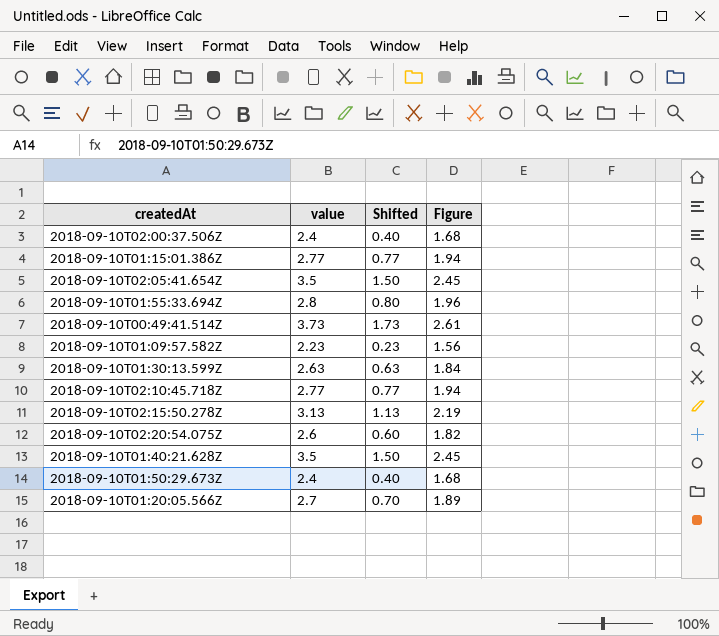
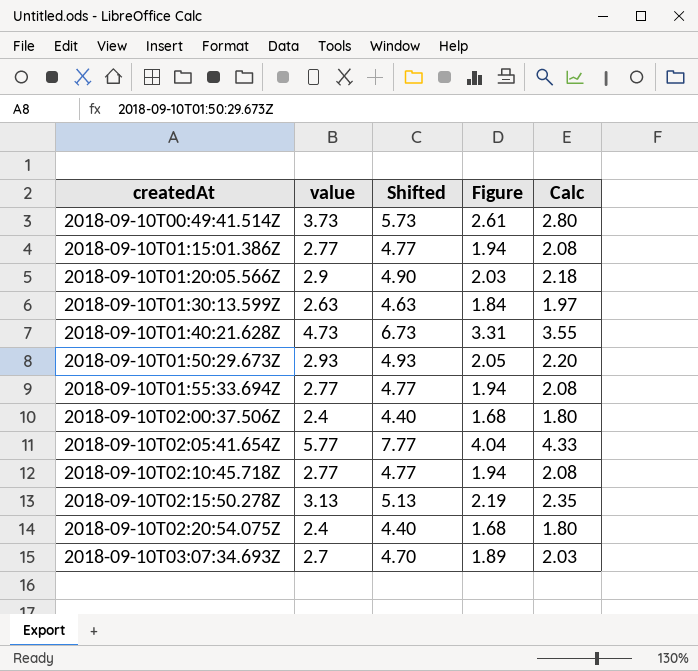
row order: none -> createdAt ascending
column Shifted | formula: [value] - 2 -> [value] + 2
column Calc | formula: none -> [value] * 0.75
row 2018-09-10T01:09:57.582Z: 2.23 | 0.23 | 1.56 -> none
2018-09-10T01:20:05.566Z | value: 2.7 -> 2.9
2018-09-10T01:20:05.566Z | Figure: 1.89 -> 2.03
2018-09-10T01:40:21.628Z | value: 3.5 -> 4.73
2018-09-10T01:40:21.628Z | Figure: 2.45 -> 3.31
2018-09-10T01:50:29.673Z | value: 2.4 -> 2.93
2018-09-10T01:50:29.673Z | Figure: 1.68 -> 2.05
2018-09-10T01:55:33.694Z | value: 2.8 -> 2.77
2018-09-10T01:55:33.694Z | Figure: 1.96 -> 1.94
2018-09-10T02:05:41.654Z | value: 3.5 -> 5.77
2018-09-10T02:05:41.654Z | Figure: 2.45 -> 4.04
2018-09-10T02:20:54.075Z | value: 2.6 -> 2.4
2018-09-10T02:20:54.075Z | Figure: 1.82 -> 1.68
row 2018-09-10T03:07:34.693Z: none -> 2.7 | 4.70 | 1.89 | 2.03

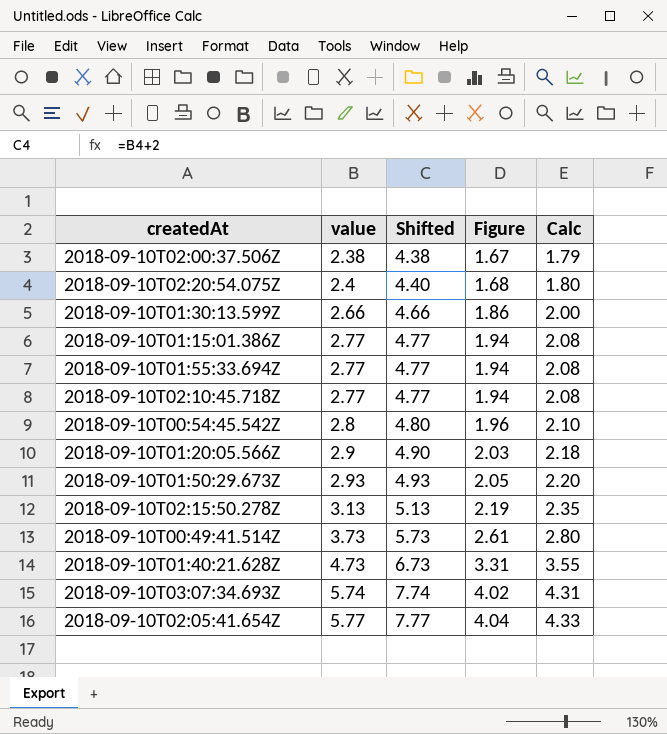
row order: createdAt ascending -> value ascending
2018-09-10T02:00:37.506Z | value: 2.4 -> 2.38
2018-09-10T02:00:37.506Z | Shifted: 4.40 -> 4.38
2018-09-10T02:00:37.506Z | Figure: 1.68 -> 1.67
2018-09-10T02:00:37.506Z | Calc: 1.80 -> 1.79
2018-09-10T01:30:13.599Z | value: 2.63 -> 2.66
2018-09-10T01:30:13.599Z | Shifted: 4.63 -> 4.66
2018-09-10T01:30:13.599Z | Figure: 1.84 -> 1.86
2018-09-10T01:30:13.599Z | Calc: 1.97 -> 2.00
row 2018-09-10T00:54:45.542Z: none -> 2.8 | 4.80 | 1.96 | 2.10
2018-09-10T03:07:34.693Z | value: 2.7 -> 5.74
2018-09-10T03:07:34.693Z | Shifted: 4.70 -> 7.74
2018-09-10T03:07:34.693Z | Figure: 1.89 -> 4.02
2018-09-10T03:07:34.693Z | Calc: 2.03 -> 4.31

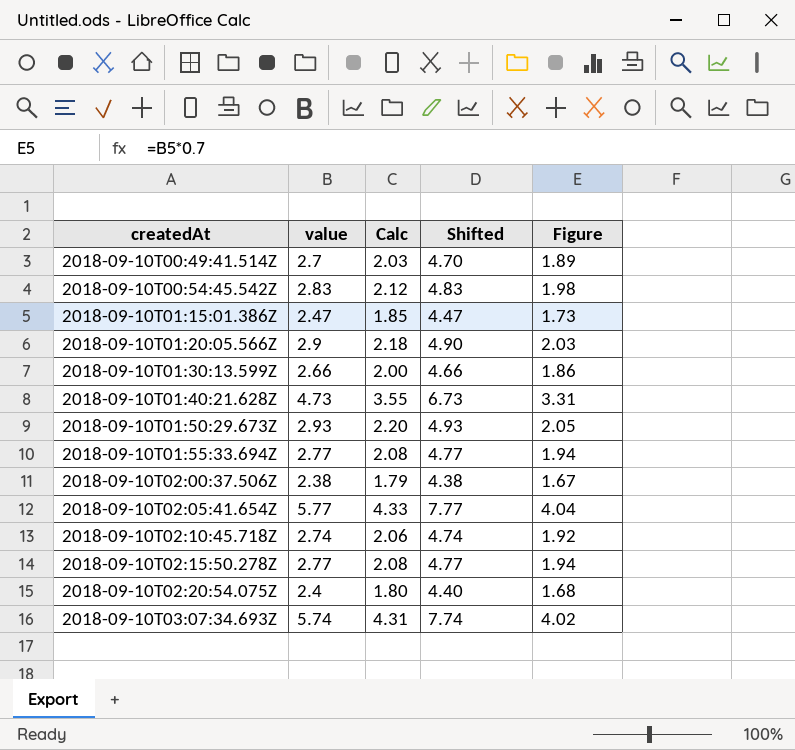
row order: value ascending -> createdAt ascending
column Calc | position: 5 -> 3
2018-09-10T00:49:41.514Z | value: 3.73 -> 2.7
2018-09-10T00:49:41.514Z | Calc: 2.80 -> 2.03
2018-09-10T00:49:41.514Z | Shifted: 5.73 -> 4.70
2018-09-10T00:49:41.514Z | Figure: 2.61 -> 1.89
2018-09-10T00:54:45.542Z | value: 2.8 -> 2.83
2018-09-10T00:54:45.542Z | Calc: 2.10 -> 2.12
2018-09-10T00:54:45.542Z | Shifted: 4.80 -> 4.83
2018-09-10T00:54:45.542Z | Figure: 1.96 -> 1.98
2018-09-10T01:15:01.386Z | value: 2.77 -> 2.47
2018-09-10T01:15:01.386Z | Calc: 2.08 -> 1.85
2018-09-10T01:15:01.386Z | Shifted: 4.77 -> 4.47
2018-09-10T01:15:01.386Z | Figure: 1.94 -> 1.73
2018-09-10T02:10:45.718Z | value: 2.77 -> 2.74
2018-09-10T02:10:45.718Z | Calc: 2.08 -> 2.06
2018-09-10T02:10:45.718Z | Shifted: 4.77 -> 4.74
2018-09-10T02:10:45.718Z | Figure: 1.94 -> 1.92
2018-09-10T02:15:50.278Z | value: 3.13 -> 2.77
2018-09-10T02:15:50.278Z | Calc: 2.35 -> 2.08
2018-09-10T02:15:50.278Z | Shifted: 5.13 -> 4.77
2018-09-10T02:15:50.278Z | Figure: 2.19 -> 1.94

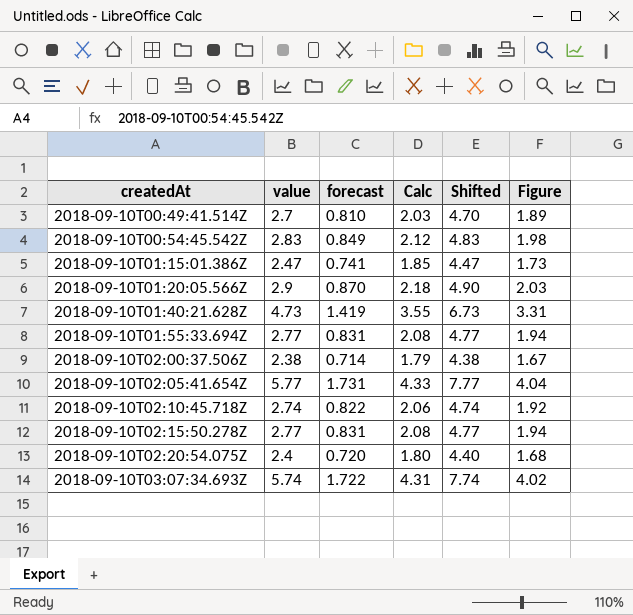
column forecast | formula: none -> [value] * 0.3
row 2018-09-10T01:30:13.599Z: 2.66 | 2.00 | 4.66 | 1.86 -> none
row 2018-09-10T01:50:29.673Z: 2.93 | 2.20 | 4.93 | 2.05 -> none

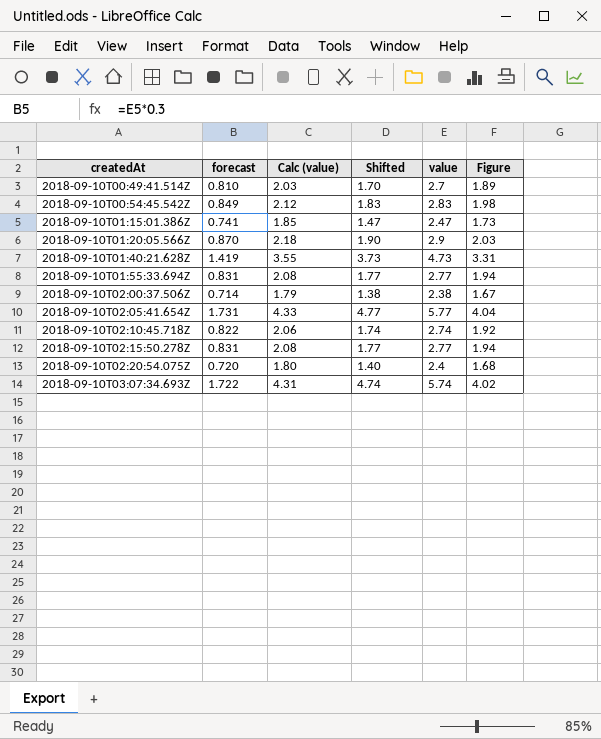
column name: Calc -> Calc (value)
column Shifted | formula: [value] + 2 -> [value] - 1
column value | position: 2 -> 5

